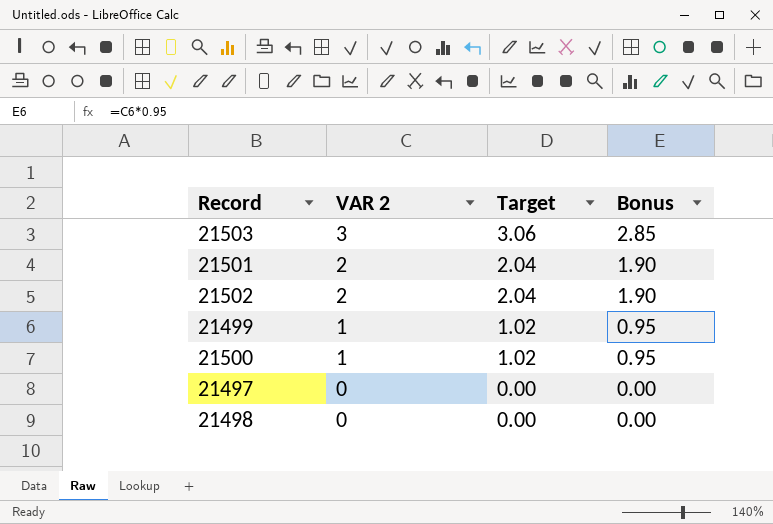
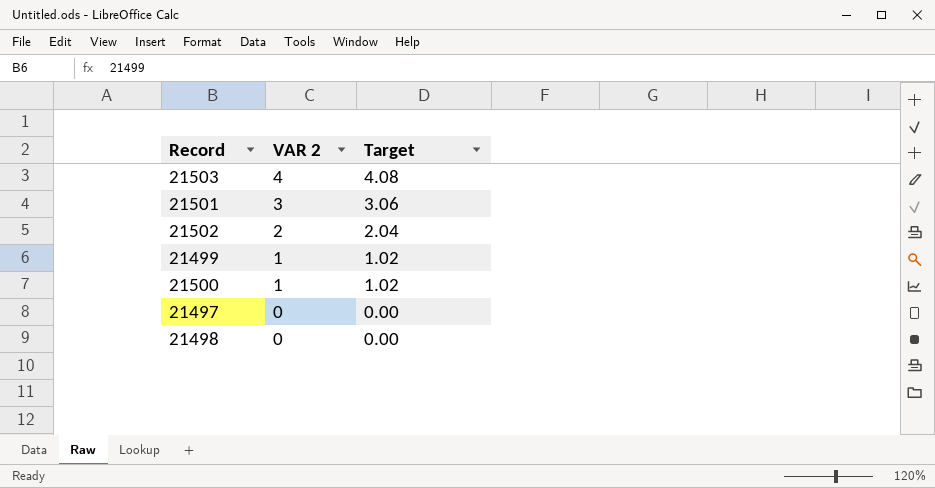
column Bonus | formula: [VAR 2] * 0.95 -> none
21503 | VAR 2: 3 -> 4
21503 | Target: 3.06 -> 4.08
21501 | VAR 2: 2 -> 3
21501 | Target: 2.04 -> 3.06

